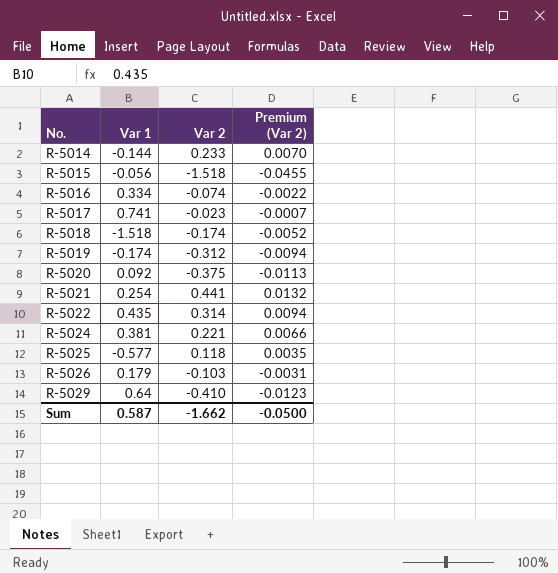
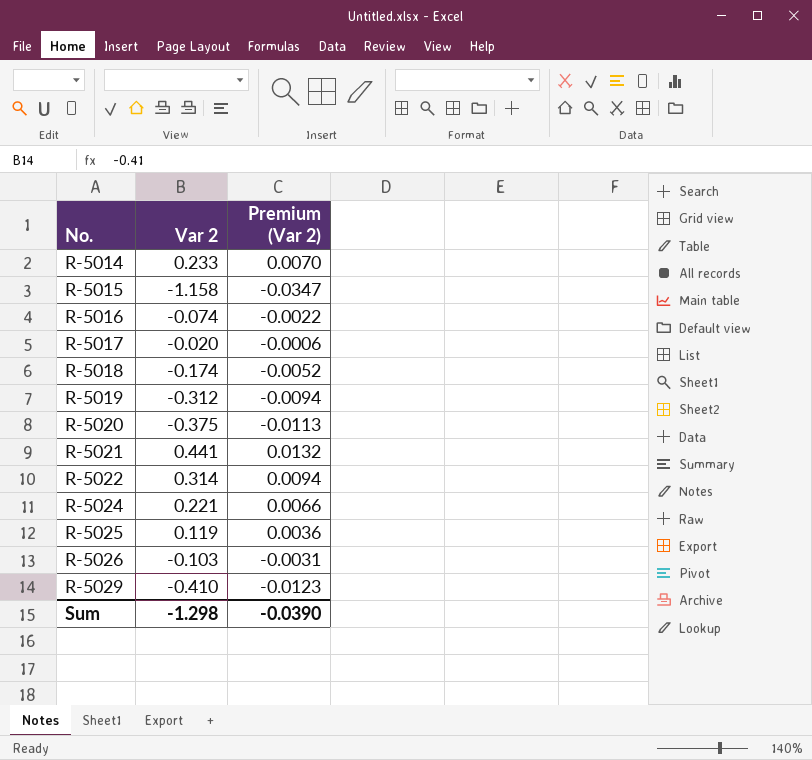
column Var 1 | position: 2 -> none
R-5015 | Var 2: -1.518 -> -1.158
R-5015 | Premium (Var 2): -0.0455 -> -0.0347
R-5017 | Var 2: -0.023 -> -0.020
R-5017 | Premium (Var 2): -0.0007 -> -0.0006
R-5025 | Var 2: 0.118 -> 0.119
R-5025 | Premium (Var 2): 0.0035 -> 0.0036
Sum | Var 2: -1.662 -> -1.298
Sum | Premium (Var 2): -0.0500 -> -0.0390

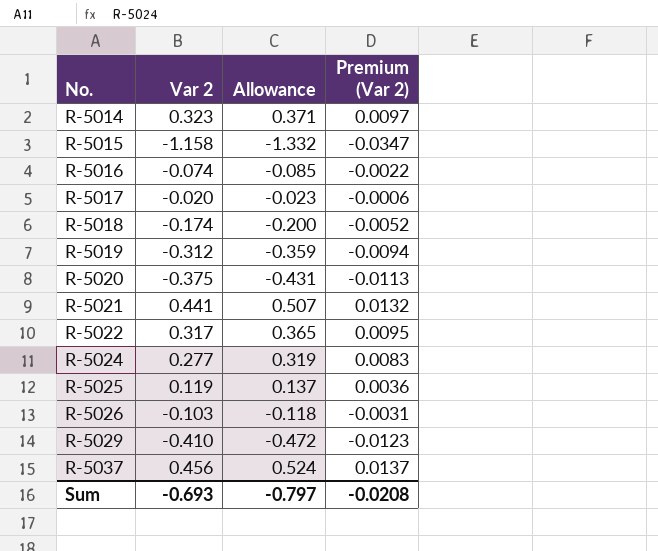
column Allowance | formula: none -> [Var 2] * 1.15
R-5014 | Var 2: 0.233 -> 0.323
R-5014 | Premium (Var 2): 0.0070 -> 0.0097
R-5022 | Var 2: 0.314 -> 0.317
R-5022 | Premium (Var 2): 0.0094 -> 0.0095
R-5024 | Var 2: 0.221 -> 0.277
R-5024 | Premium (Var 2): 0.0066 -> 0.0083
row R-5037: none -> 0.456 | 0.524 | 0.0137
Sum | Var 2: -1.298 -> -0.693
Sum | Premium (Var 2): -0.0390 -> -0.0208

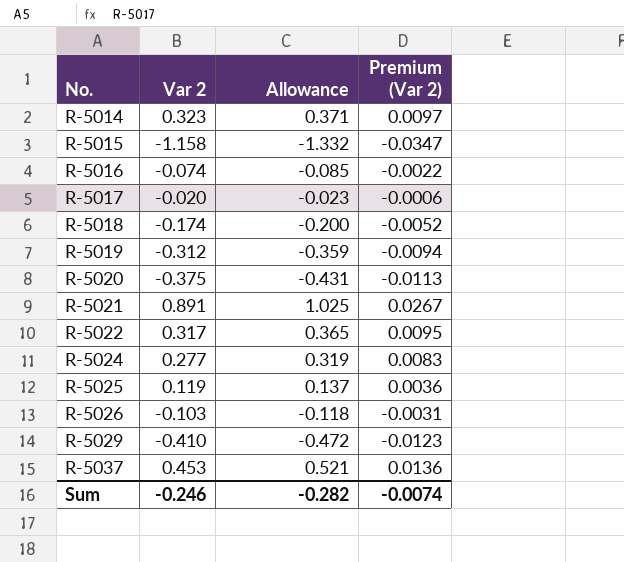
R-5021 | Var 2: 0.441 -> 0.891
R-5021 | Allowance: 0.507 -> 1.025
R-5021 | Premium (Var 2): 0.0132 -> 0.0267
R-5037 | Var 2: 0.456 -> 0.453
R-5037 | Allowance: 0.524 -> 0.521
R-5037 | Premium (Var 2): 0.0137 -> 0.0136
Sum | Var 2: -0.693 -> -0.246
Sum | Allowance: -0.797 -> -0.282
Sum | Premium (Var 2): -0.0208 -> -0.0074

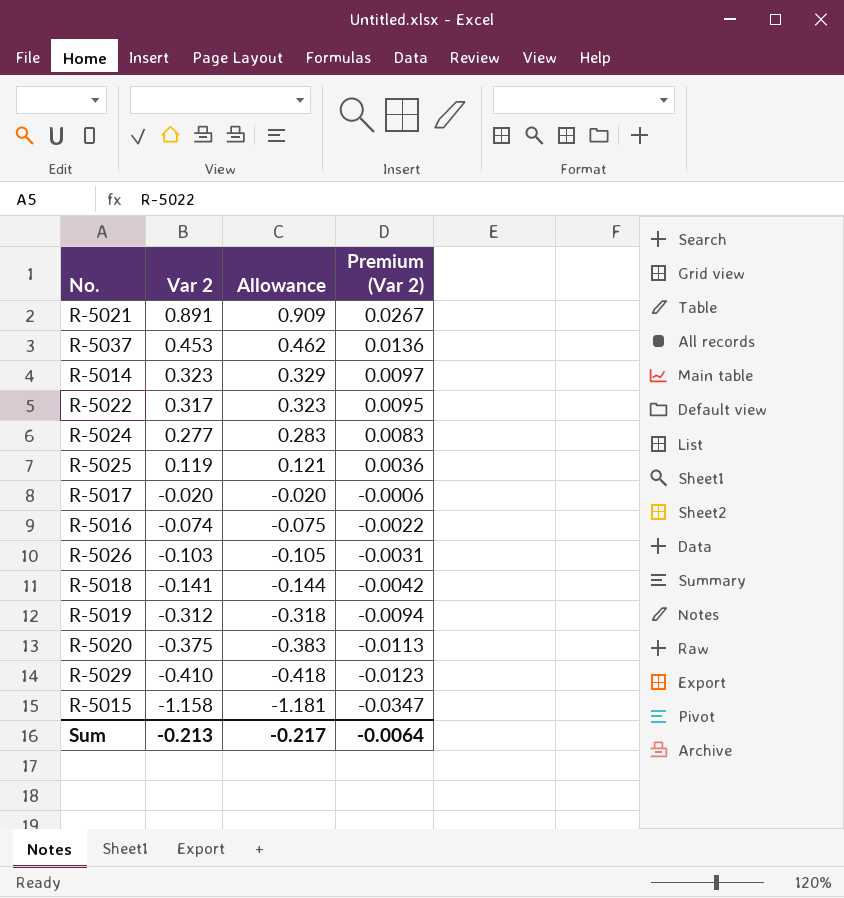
row order: No. ascending -> Var 2 descending
column Allowance | formula: [Var 2] * 1.15 -> [Var 2] * 1.02
R-5018 | Var 2: -0.174 -> -0.141
R-5018 | Premium (Var 2): -0.0052 -> -0.0042
Sum | Var 2: -0.246 -> -0.213
Sum | Allowance: -0.282 -> -0.217
Sum | Premium (Var 2): -0.0074 -> -0.0064

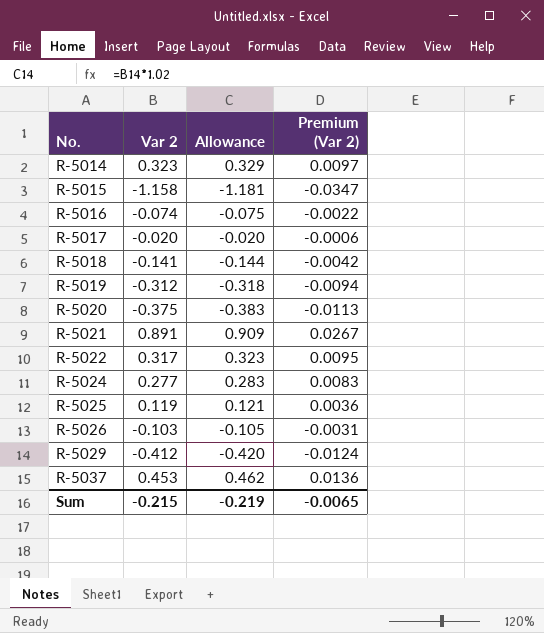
row order: Var 2 descending -> No. ascending
R-5029 | Var 2: -0.410 -> -0.412
R-5029 | Allowance: -0.418 -> -0.420
R-5029 | Premium (Var 2): -0.0123 -> -0.0124
Sum | Var 2: -0.213 -> -0.215
Sum | Allowance: -0.217 -> -0.219
Sum | Premium (Var 2): -0.0064 -> -0.0065

